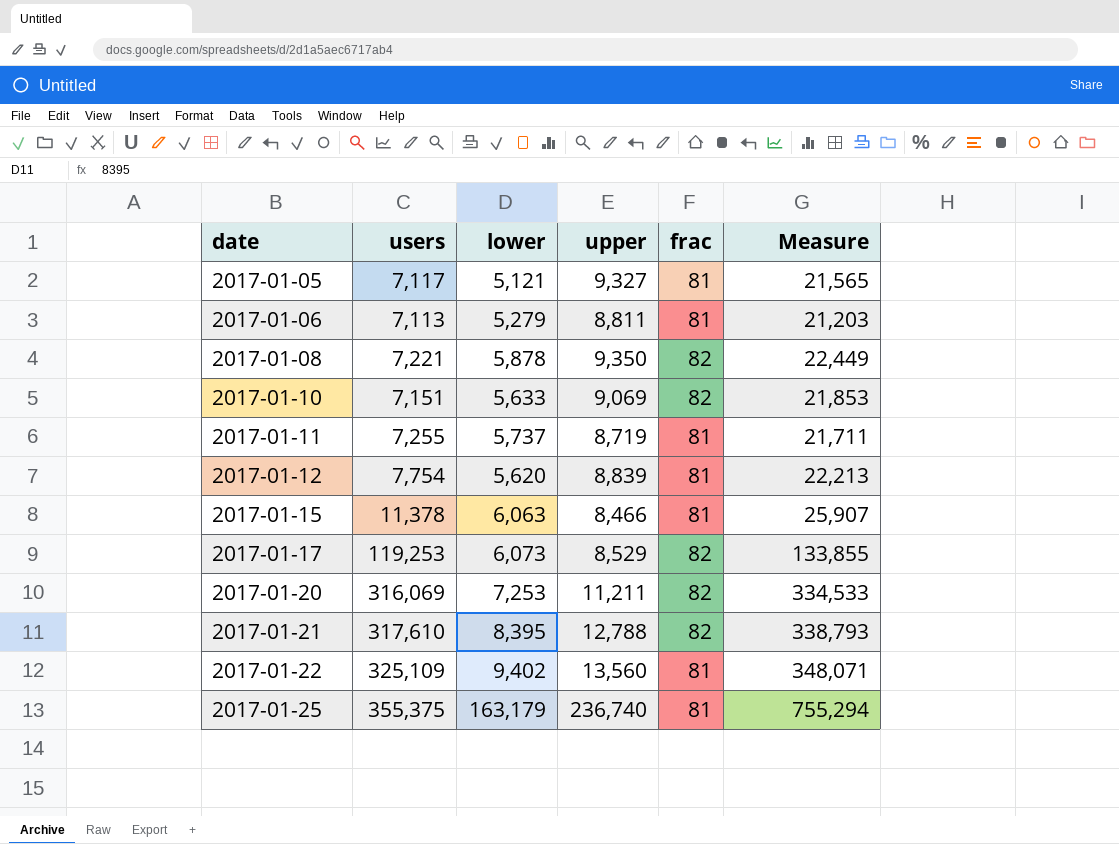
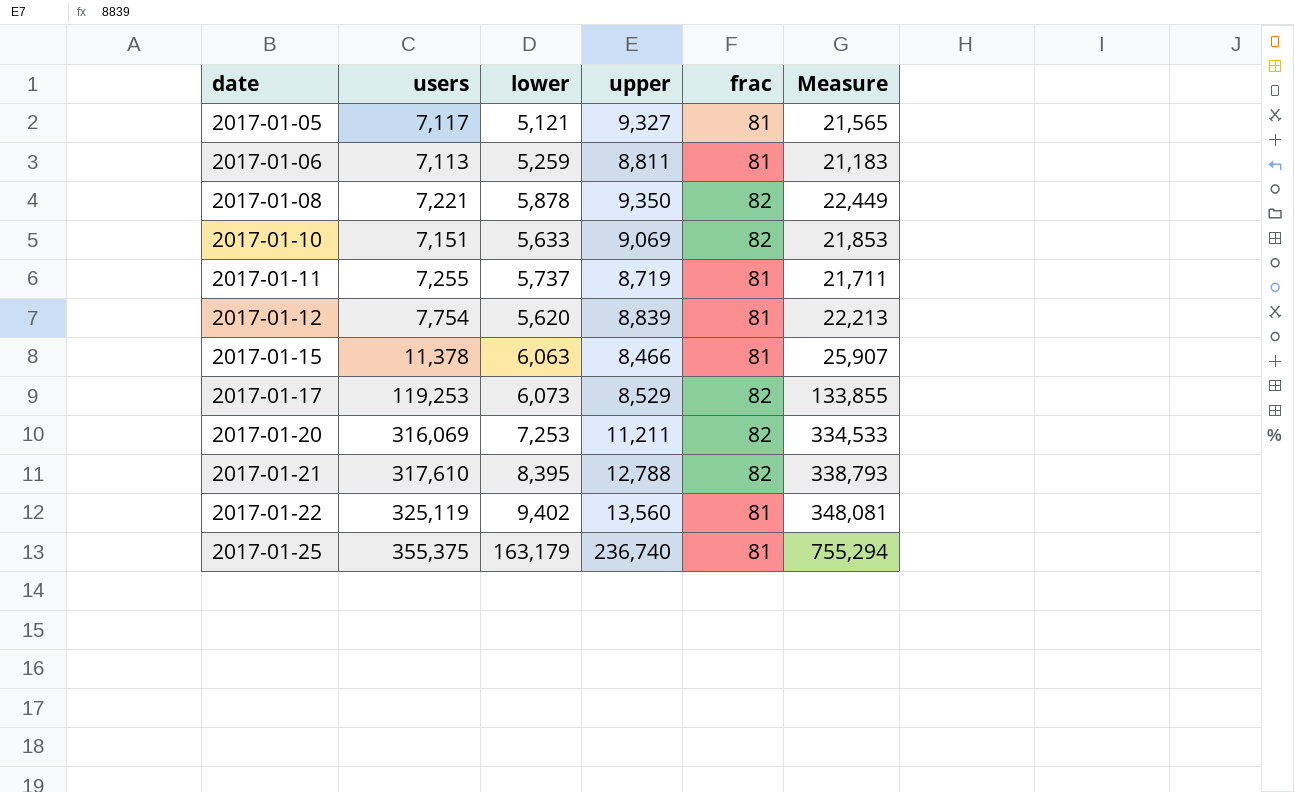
2017-01-06 | lower: 5,279 -> 5,259
2017-01-06 | Measure: 21,203 -> 21,183
2017-01-22 | users: 325,109 -> 325,119
2017-01-22 | Measure: 348,071 -> 348,081

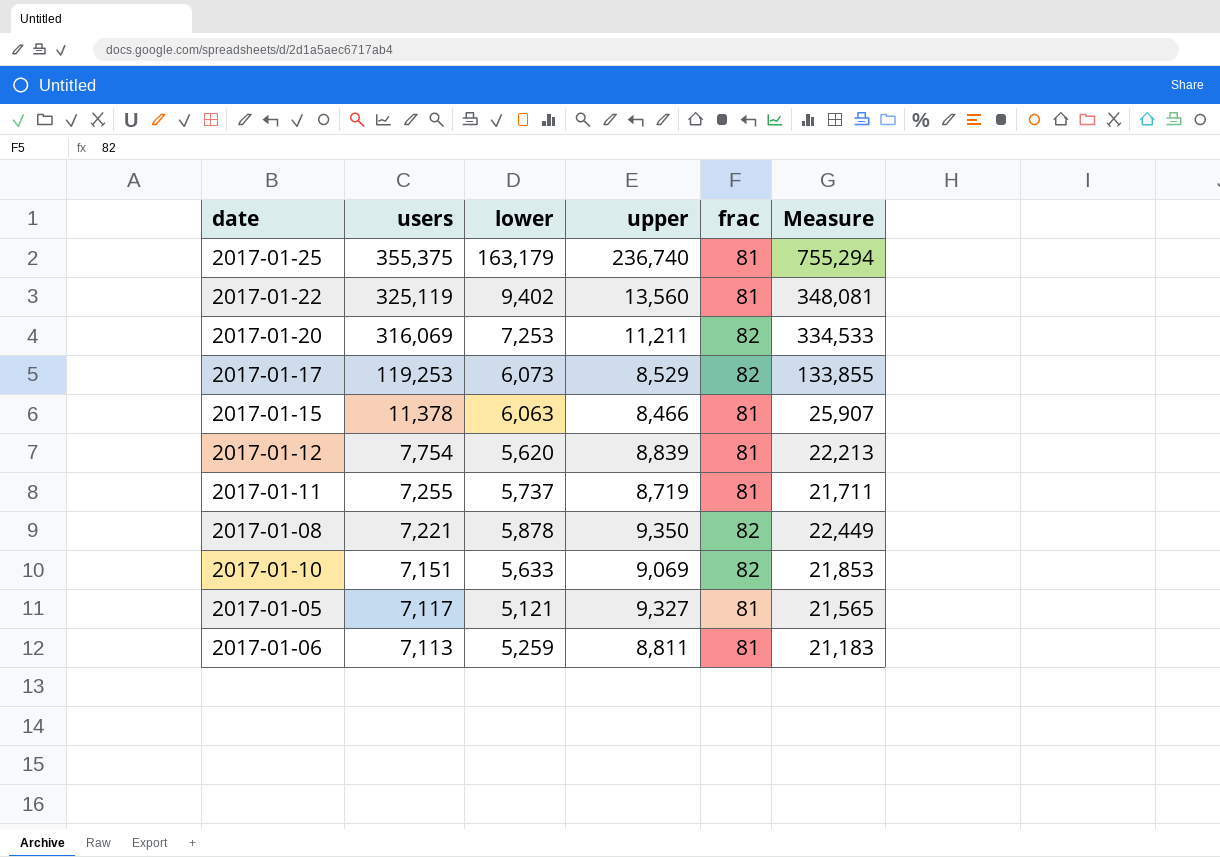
row order: date ascending -> users descending
row 2017-01-21: 317,610 | 8,395 | 12,788 | 82 | 338,793 -> none

